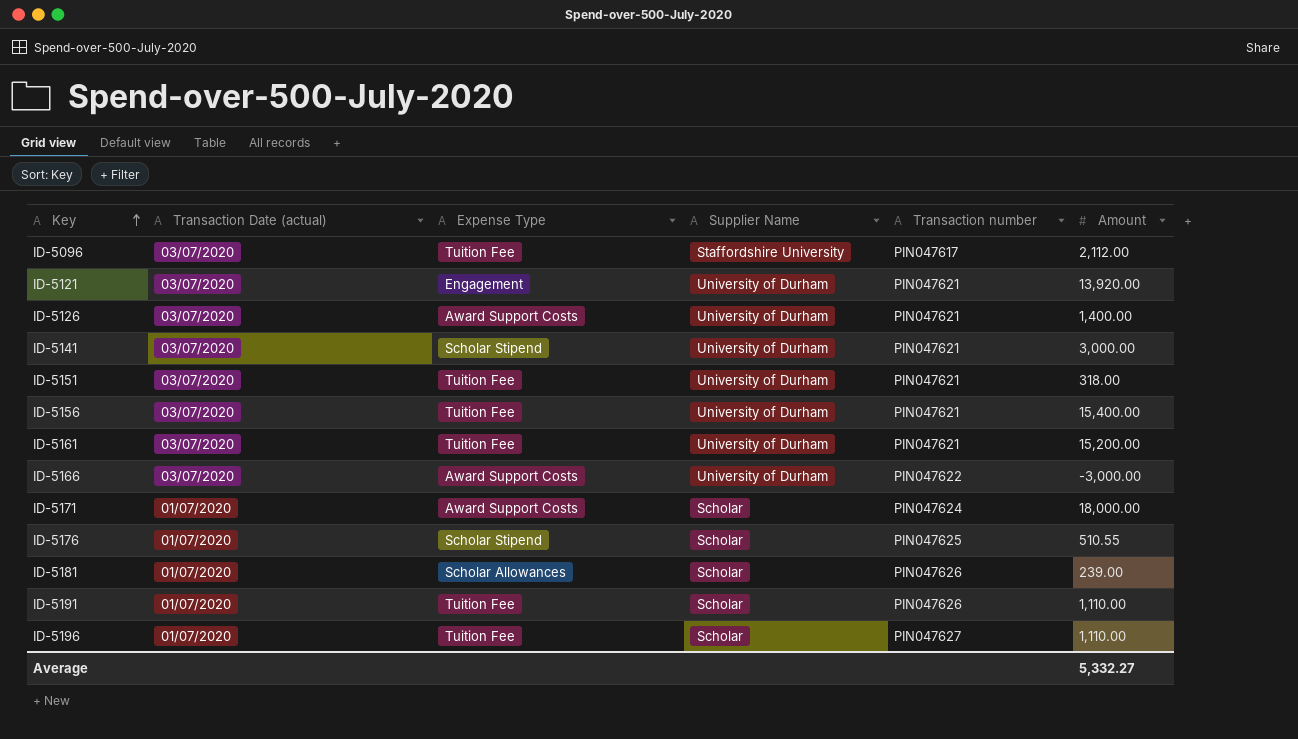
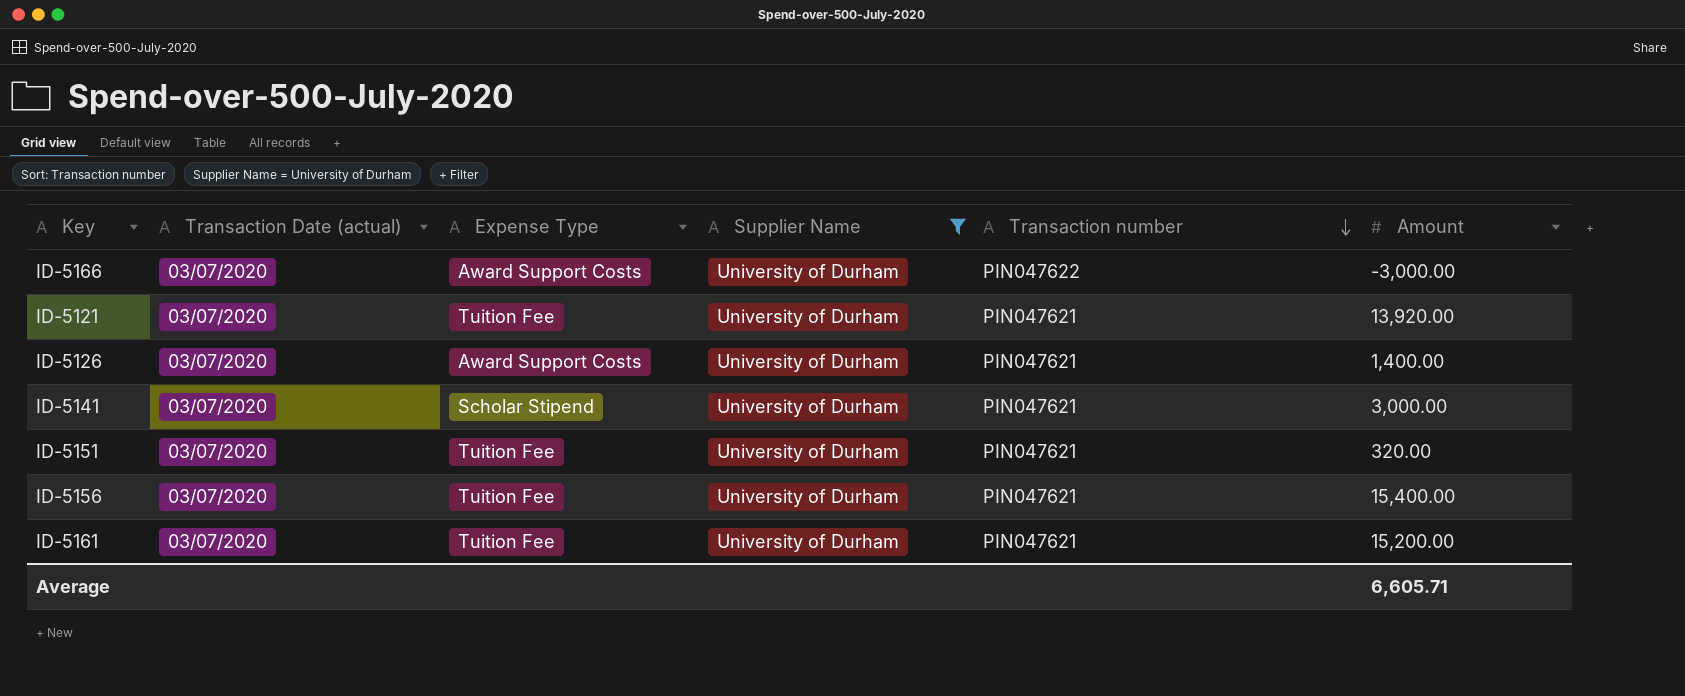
filter: none -> Supplier Name = University of Durham
row order: Key ascending -> Transaction number descending
ID-5121 | Expense Type: Engagement -> Tuition Fee
ID-5151 | Amount: 318.00 -> 320.00
Average | Amount: 5,332.27 -> 6,605.71

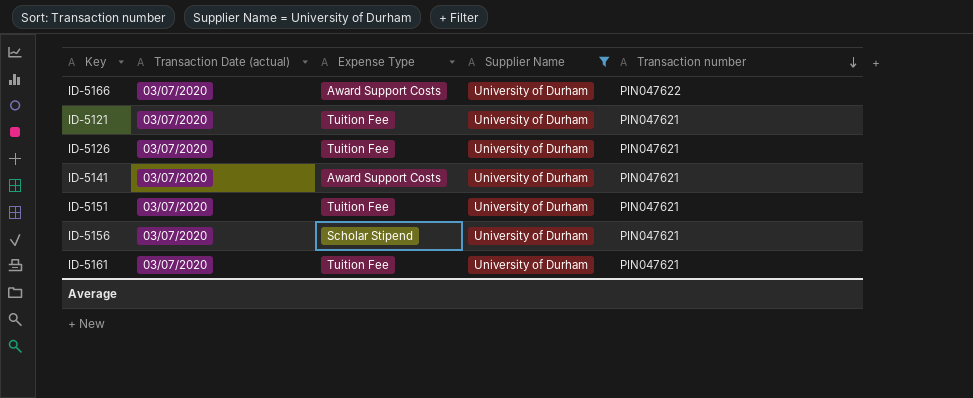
column Amount | position: 6 -> none
ID-5126 | Expense Type: Award Support Costs -> Tuition Fee
ID-5141 | Expense Type: Scholar Stipend -> Award Support Costs
ID-5156 | Expense Type: Tuition Fee -> Scholar Stipend

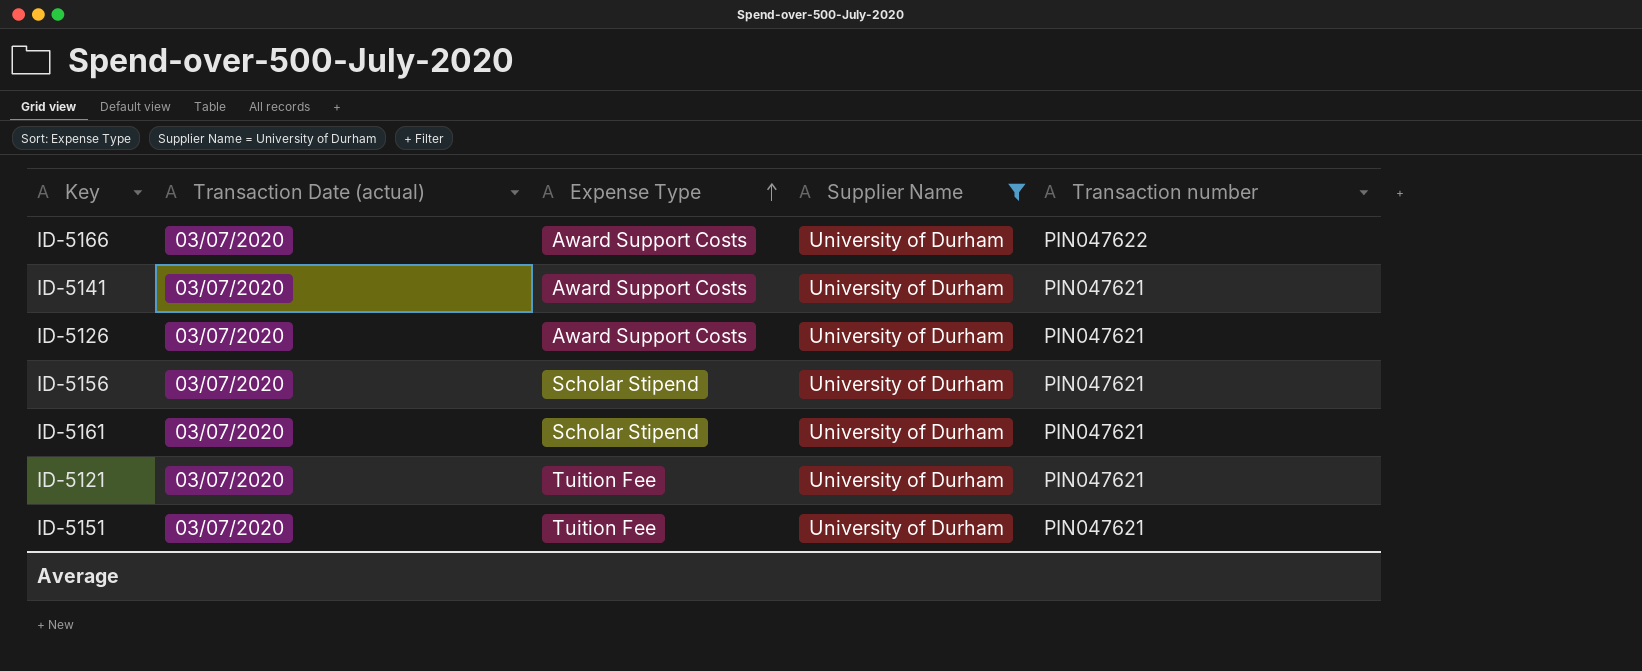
row order: Transaction number descending -> Expense Type ascending
ID-5126 | Expense Type: Tuition Fee -> Award Support Costs
ID-5161 | Expense Type: Tuition Fee -> Scholar Stipend

